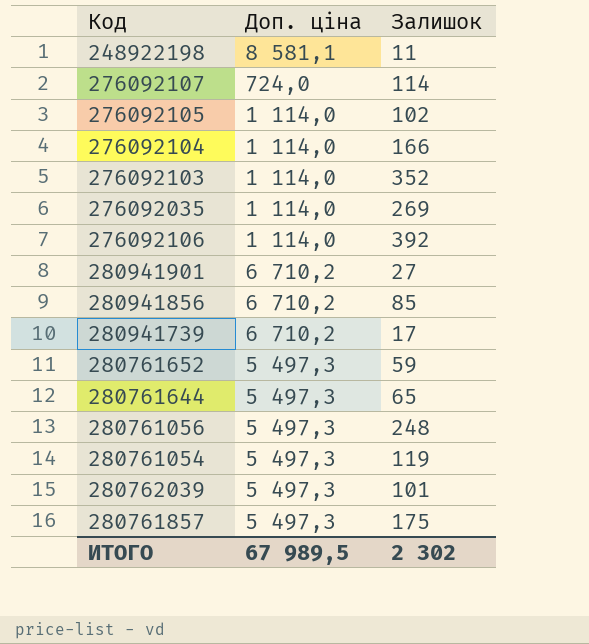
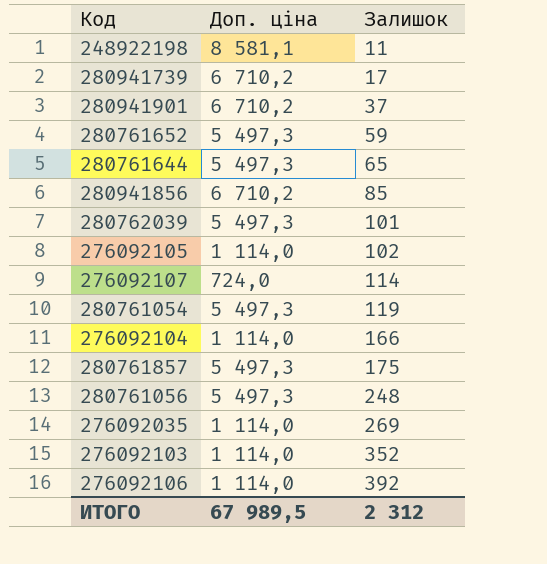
row order: none -> Залишок ascending
280941901 | Залишок: 27 -> 37
ИТОГО | Залишок: 2 302 -> 2 312

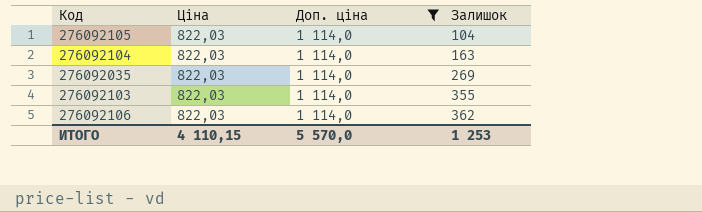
filter: none -> Доп. ціна = 1 114,0
column Ціна | position: none -> 2
276092105 | Залишок: 102 -> 104
276092104 | Залишок: 166 -> 163
276092103 | Залишок: 352 -> 355
276092106 | Залишок: 392 -> 362
ИТОГО | Доп. ціна: 67 989,5 -> 5 570,0
ИТОГО | Залишок: 2 312 -> 1 253

